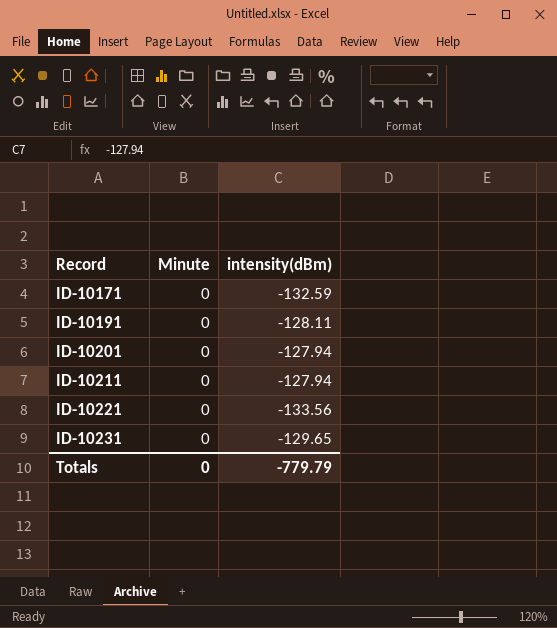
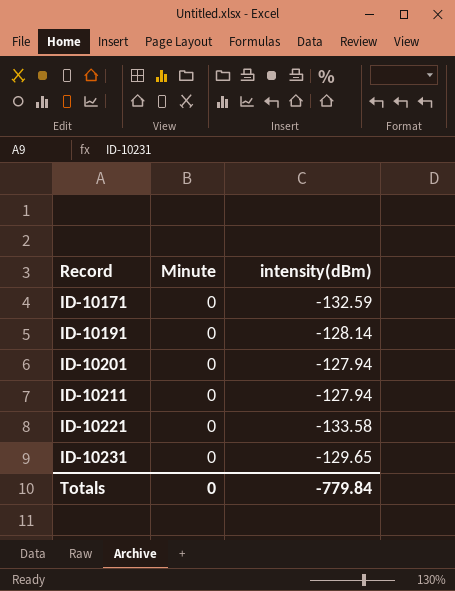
ID-10191 | intensity(dBm): -128.11 -> -128.14
ID-10221 | intensity(dBm): -133.56 -> -133.58
Totals | intensity(dBm): -779.79 -> -779.84

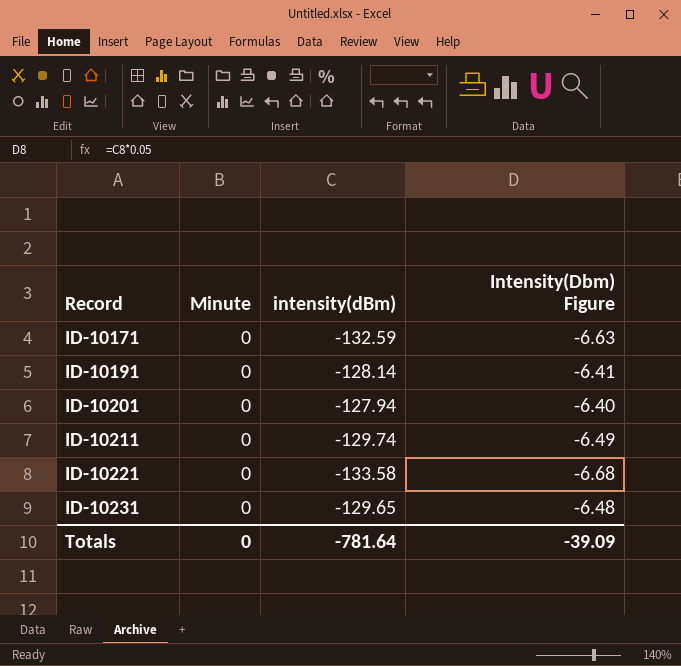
column Intensity(Dbm) Figure | formula: none -> [intensity(dBm)] * 0.05
ID-10211 | intensity(dBm): -127.94 -> -129.74
Totals | intensity(dBm): -779.84 -> -781.64

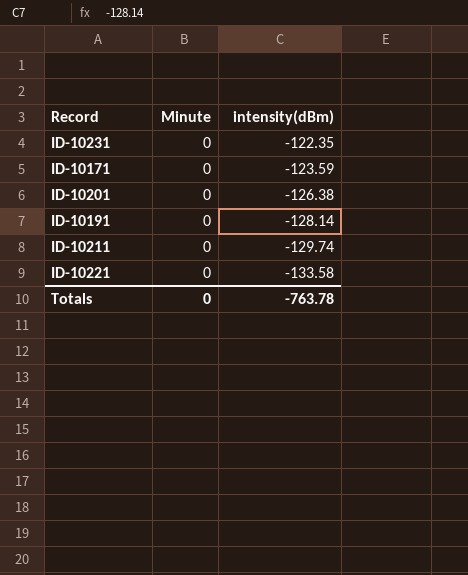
row order: Record ascending -> intensity(dBm) descending
column Intensity(Dbm) Figure | formula: [intensity(dBm)] * 0.05 -> none
ID-10231 | intensity(dBm): -129.65 -> -122.35
ID-10171 | intensity(dBm): -132.59 -> -123.59
ID-10201 | intensity(dBm): -127.94 -> -126.38
Totals | intensity(dBm): -781.64 -> -763.78

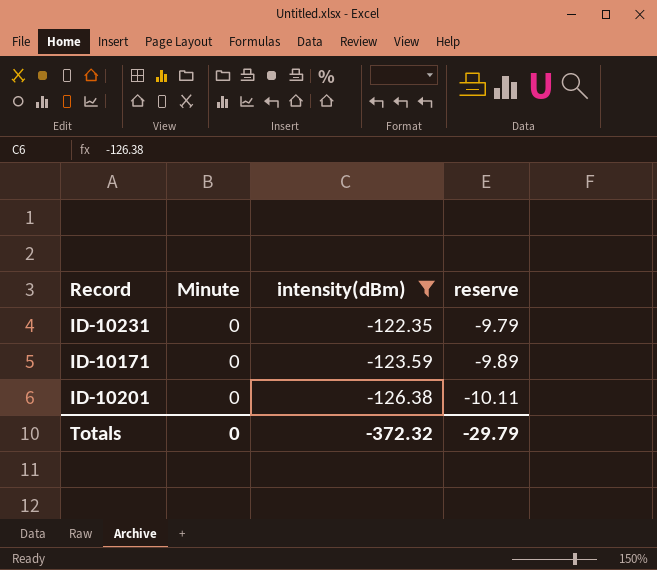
filter: none -> intensity(dBm) >= -126.38
column reserve | formula: none -> [intensity(dBm)] * 0.08
Totals | intensity(dBm): -763.78 -> -372.32

